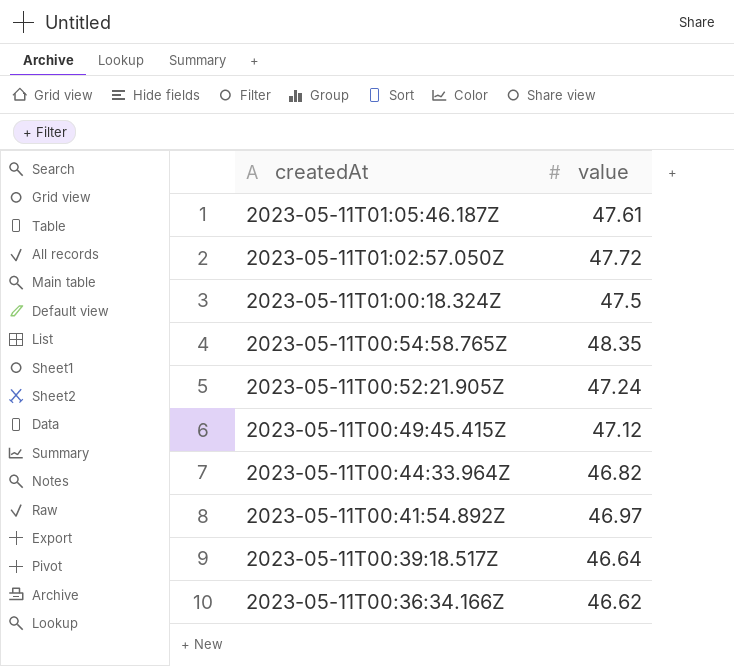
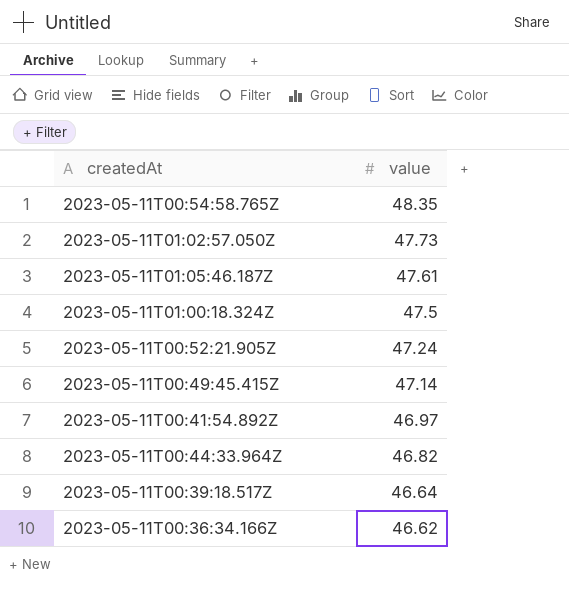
row order: createdAt descending -> value descending
2023-05-11T01:02:57.050Z | value: 47.72 -> 47.73
2023-05-11T00:49:45.415Z | value: 47.12 -> 47.14

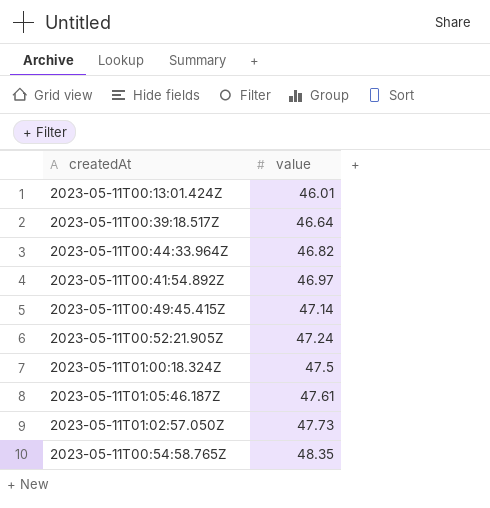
row order: value descending -> value ascending
row 2023-05-11T00:36:34.166Z: 46.62 -> none
row 2023-05-11T00:13:01.424Z: none -> 46.01

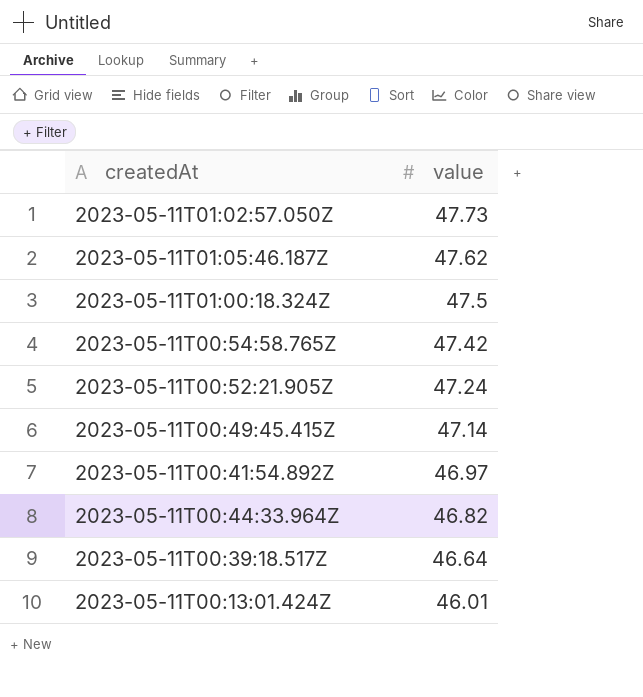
row order: value ascending -> value descending
2023-05-11T01:05:46.187Z | value: 47.61 -> 47.62
2023-05-11T00:54:58.765Z | value: 48.35 -> 47.42

